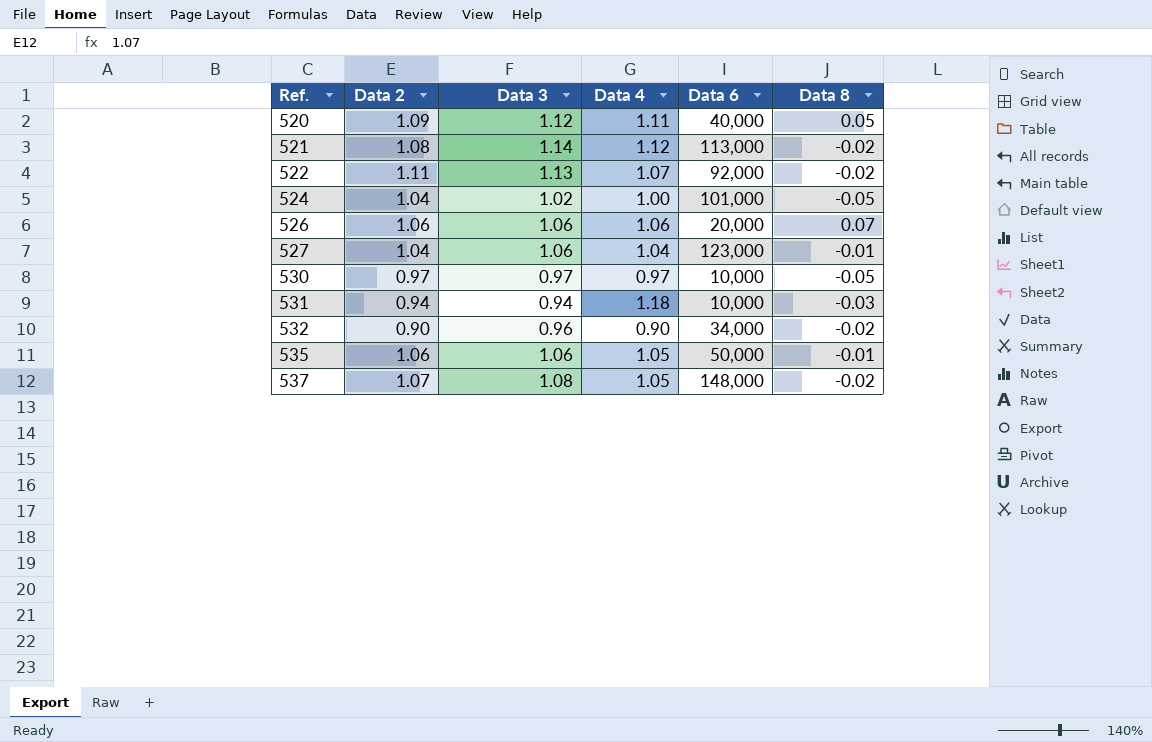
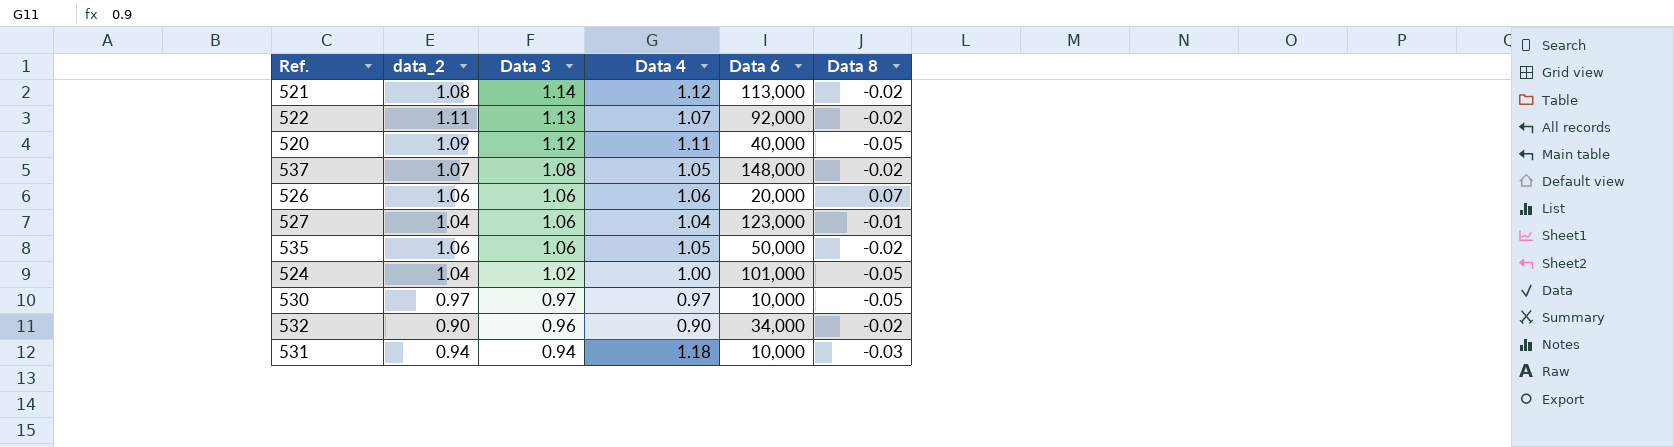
row order: Ref. ascending -> Data 3 descending
column name: Data 2 -> data_2
520 | Data 8: 0.05 -> -0.05
535 | Data 8: -0.01 -> -0.02

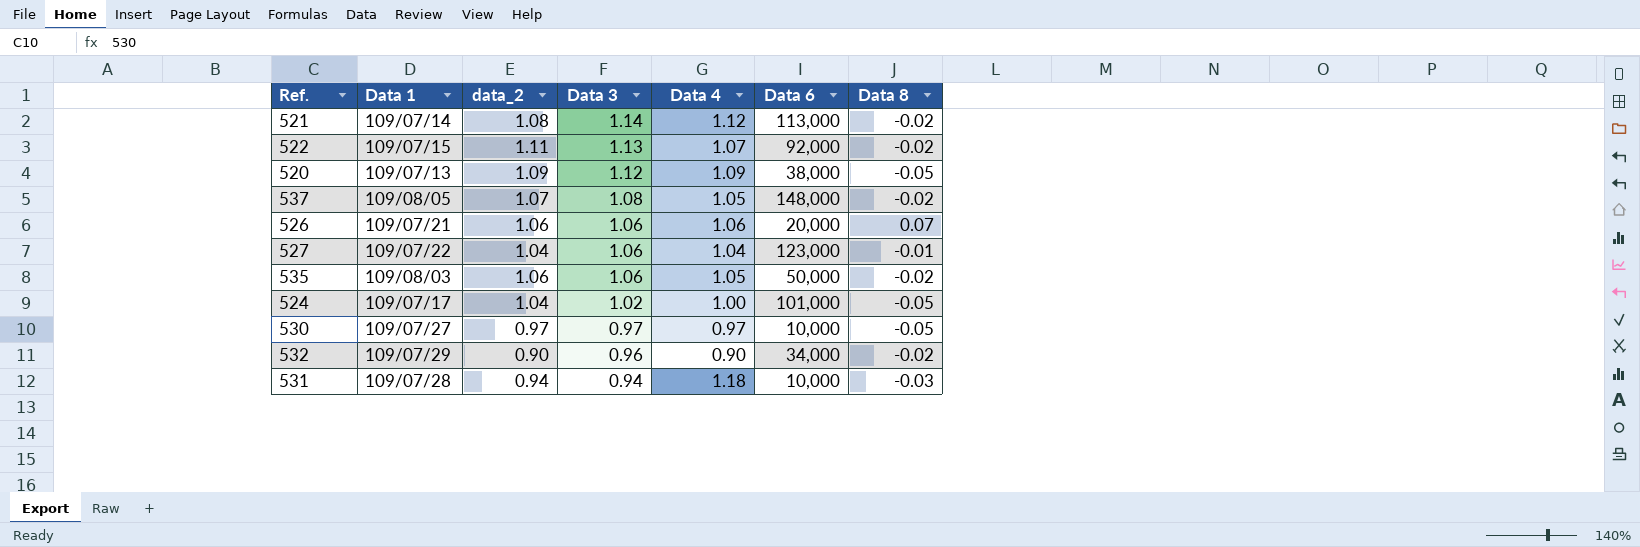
column Data 1 | position: none -> 2
520 | Data 4: 1.11 -> 1.09
520 | Data 6: 40,000 -> 38,000

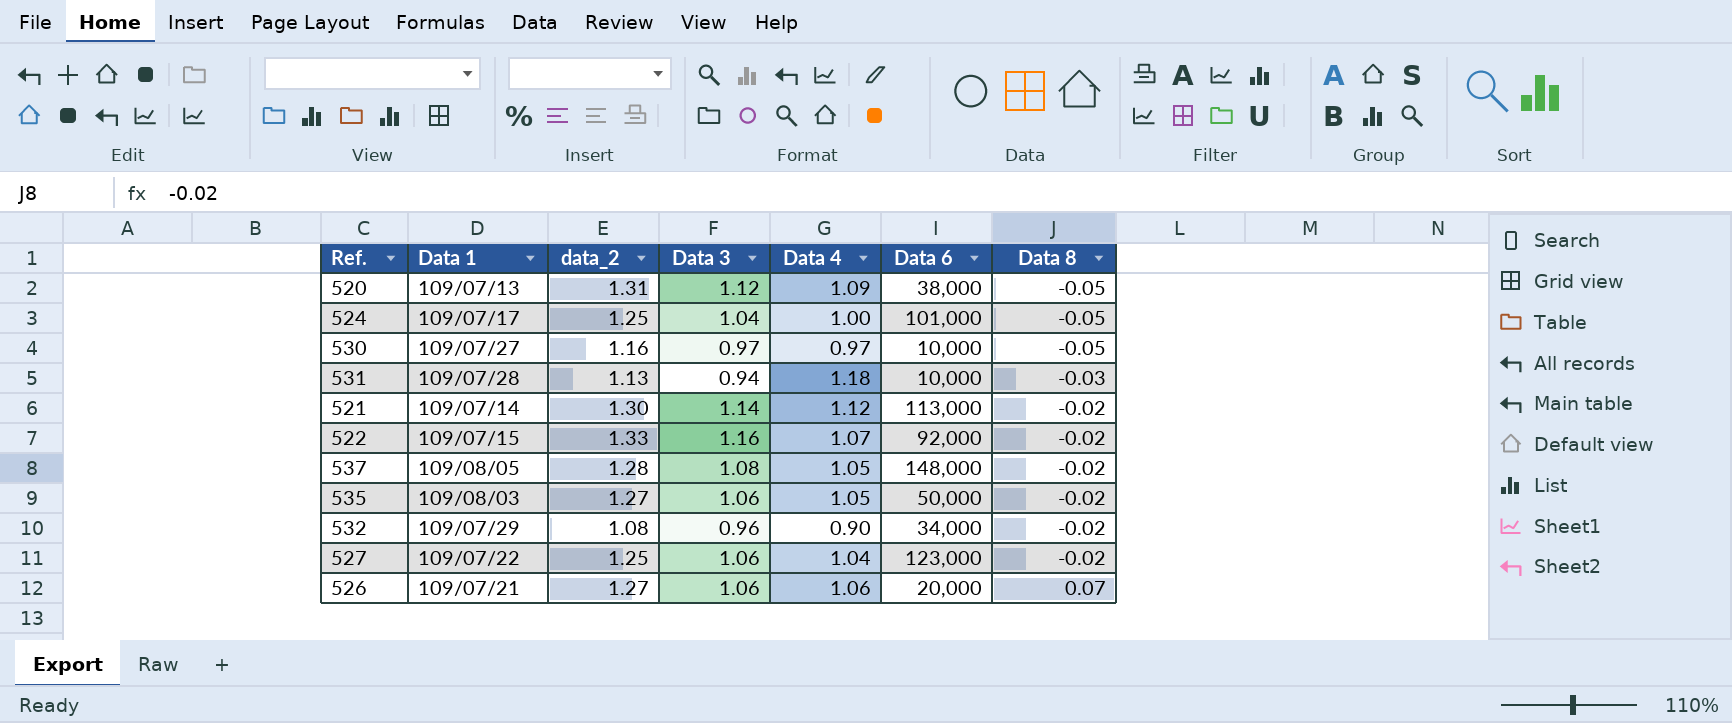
row order: Data 3 descending -> Data 8 ascending
520 | data_2: 1.09 -> 1.31
524 | data_2: 1.04 -> 1.25
524 | Data 3: 1.02 -> 1.04
530 | data_2: 0.97 -> 1.16
531 | data_2: 0.94 -> 1.13
521 | data_2: 1.08 -> 1.30
522 | data_2: 1.11 -> 1.33
522 | Data 3: 1.13 -> 1.16
537 | data_2: 1.07 -> 1.28
535 | data_2: 1.06 -> 1.27
532 | data_2: 0.90 -> 1.08
527 | data_2: 1.04 -> 1.25
527 | Data 8: -0.01 -> -0.02
526 | data_2: 1.06 -> 1.27

